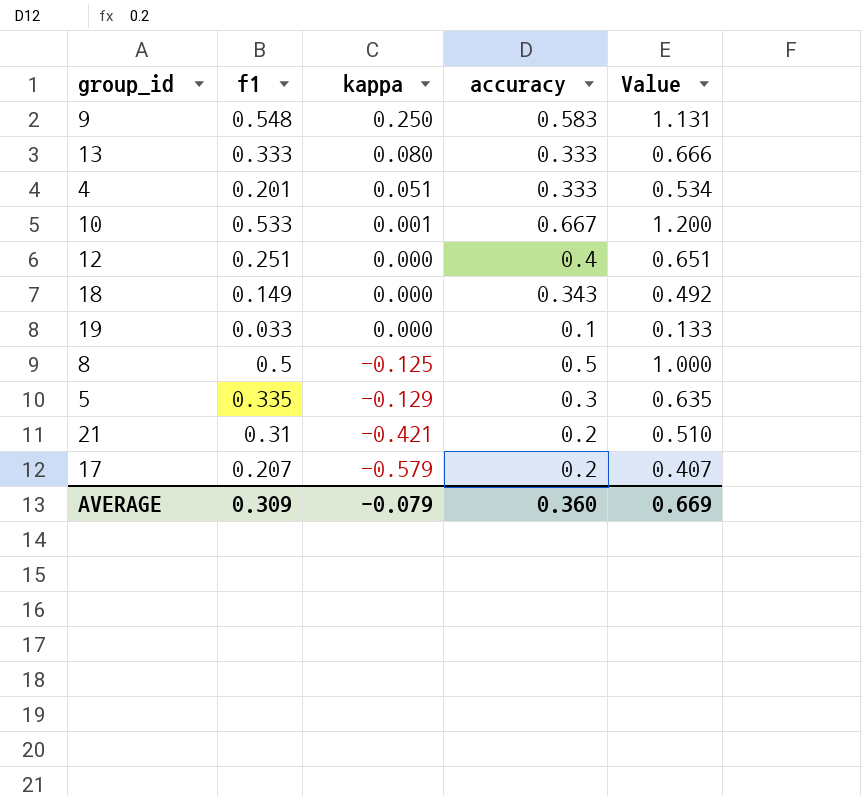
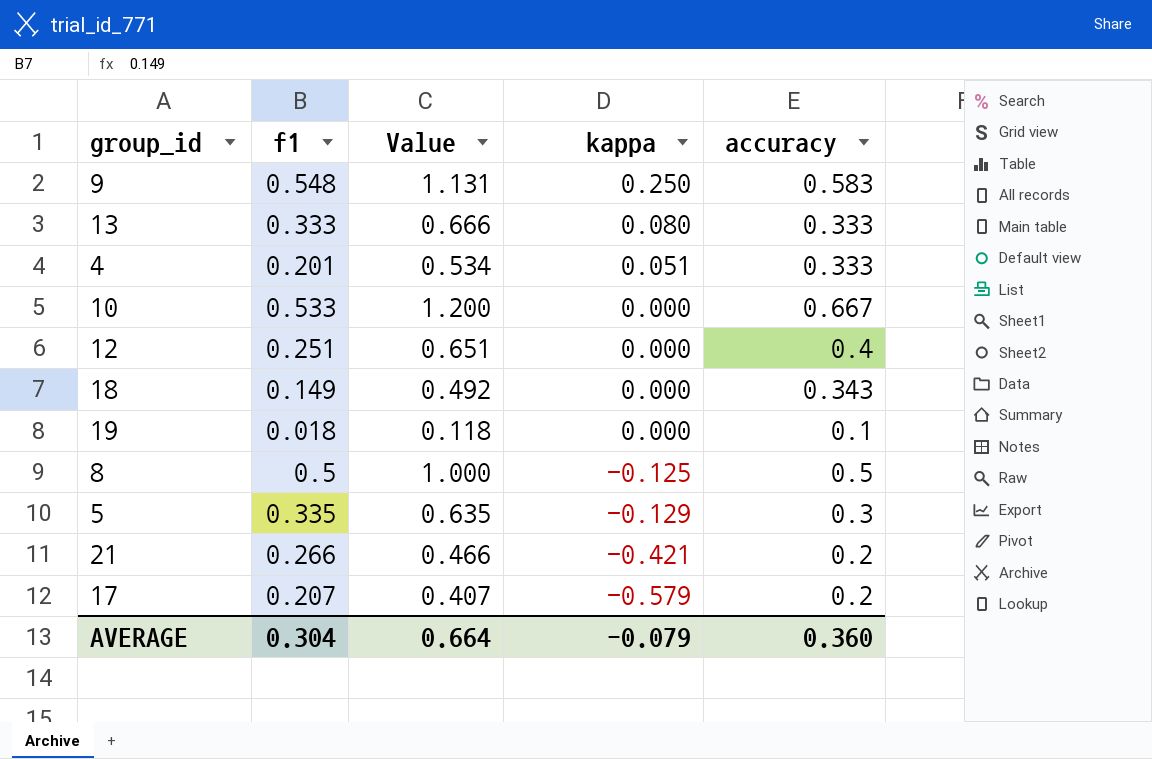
column Value | position: 5 -> 3
10 | kappa: 0.001 -> 0.000
19 | f1: 0.033 -> 0.018
19 | Value: 0.133 -> 0.118
21 | f1: 0.31 -> 0.266
21 | Value: 0.510 -> 0.466
AVERAGE | f1: 0.309 -> 0.304
AVERAGE | Value: 0.669 -> 0.664

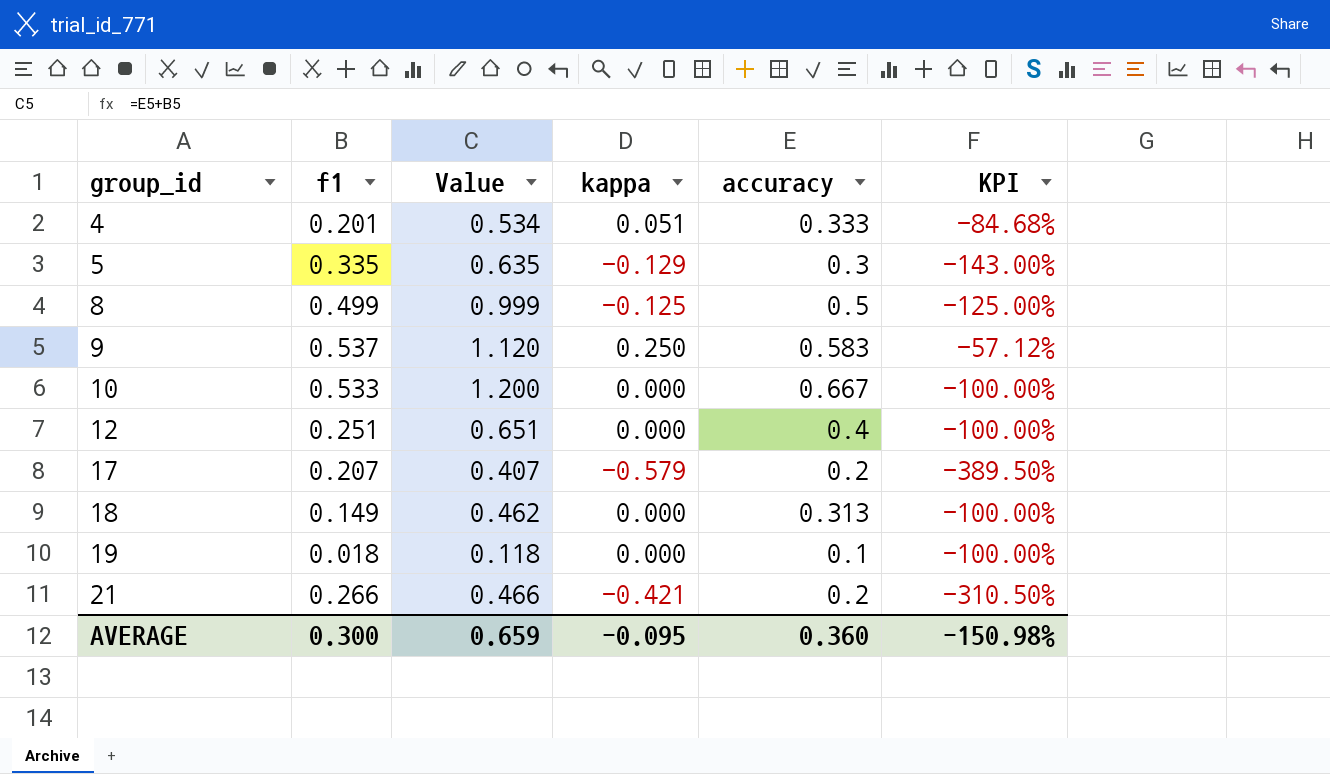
row order: kappa descending -> group_id ascending
column KPI | formula: none -> ([kappa] - [accuracy]) / [accuracy]
row 13: 0.333 | 0.666 | 0.080 | 0.333 -> none
8 | f1: 0.5 -> 0.499
8 | Value: 1.000 -> 0.999
9 | f1: 0.548 -> 0.537
9 | Value: 1.131 -> 1.120
18 | Value: 0.492 -> 0.462
18 | accuracy: 0.343 -> 0.313
AVERAGE | f1: 0.304 -> 0.300
AVERAGE | Value: 0.664 -> 0.659
AVERAGE | kappa: -0.079 -> -0.095

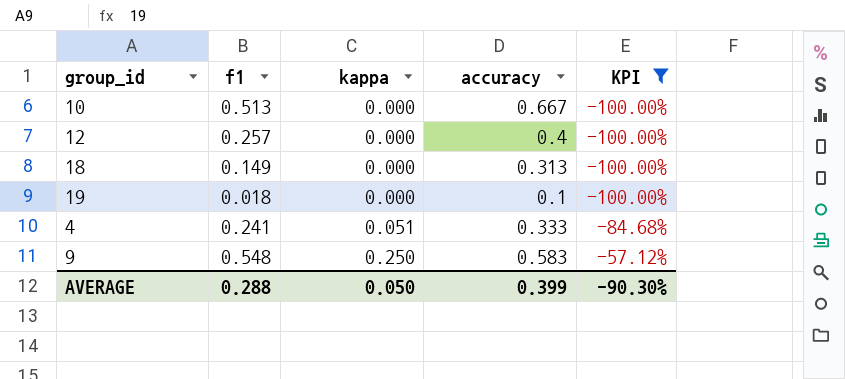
filter: none -> KPI >= -100.00%
row order: group_id ascending -> kappa ascending
column Value | formula: [f1] + [accuracy] -> none
10 | f1: 0.533 -> 0.513
12 | f1: 0.251 -> 0.257
4 | f1: 0.201 -> 0.241
9 | f1: 0.537 -> 0.548
AVERAGE | f1: 0.300 -> 0.288
AVERAGE | kappa: -0.095 -> 0.050
AVERAGE | accuracy: 0.360 -> 0.399
AVERAGE | KPI: -150.98% -> -90.30%

